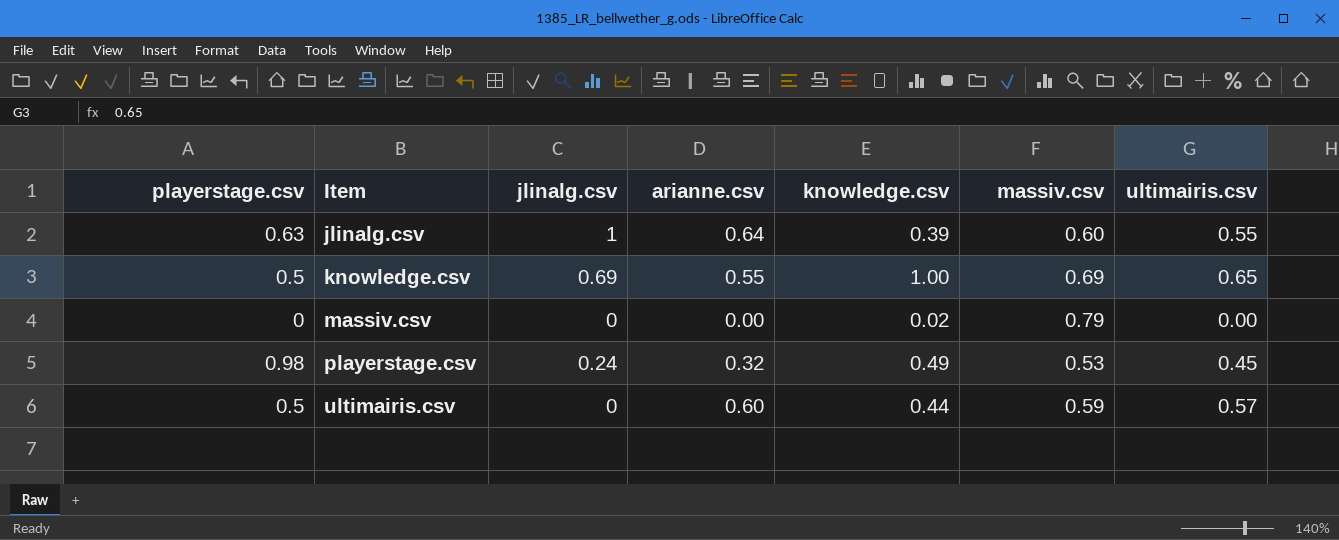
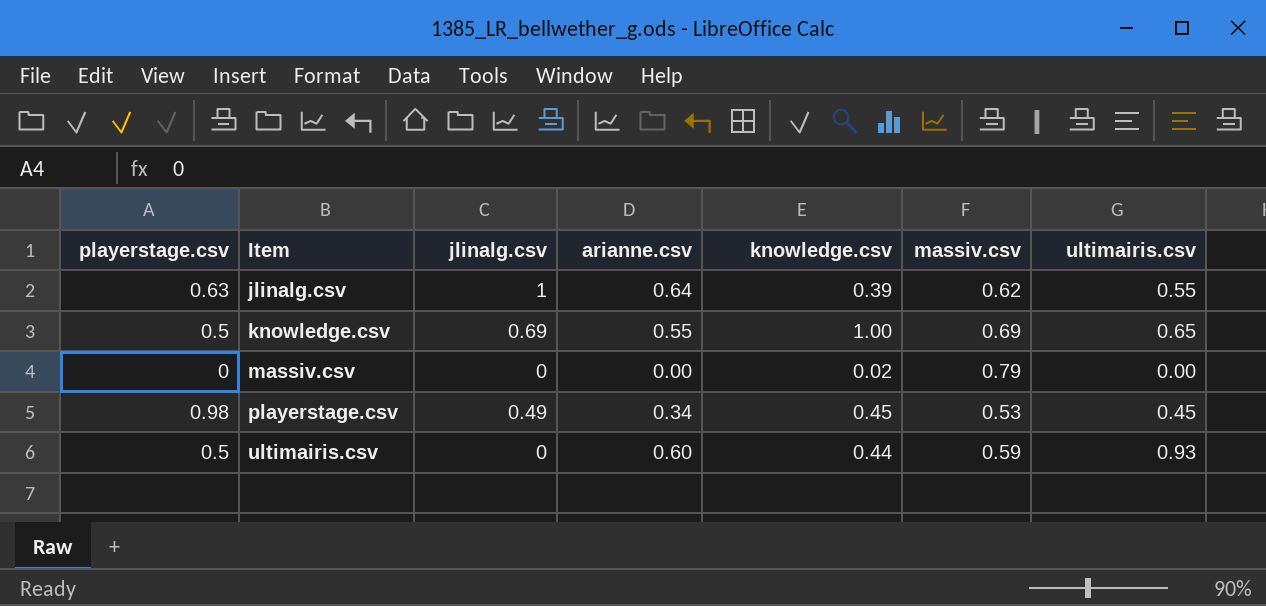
jlinalg.csv | massiv.csv: 0.60 -> 0.62
playerstage.csv | jlinalg.csv: 0.24 -> 0.49
playerstage.csv | arianne.csv: 0.32 -> 0.34
playerstage.csv | knowledge.csv: 0.49 -> 0.45
ultimairis.csv | ultimairis.csv: 0.57 -> 0.93

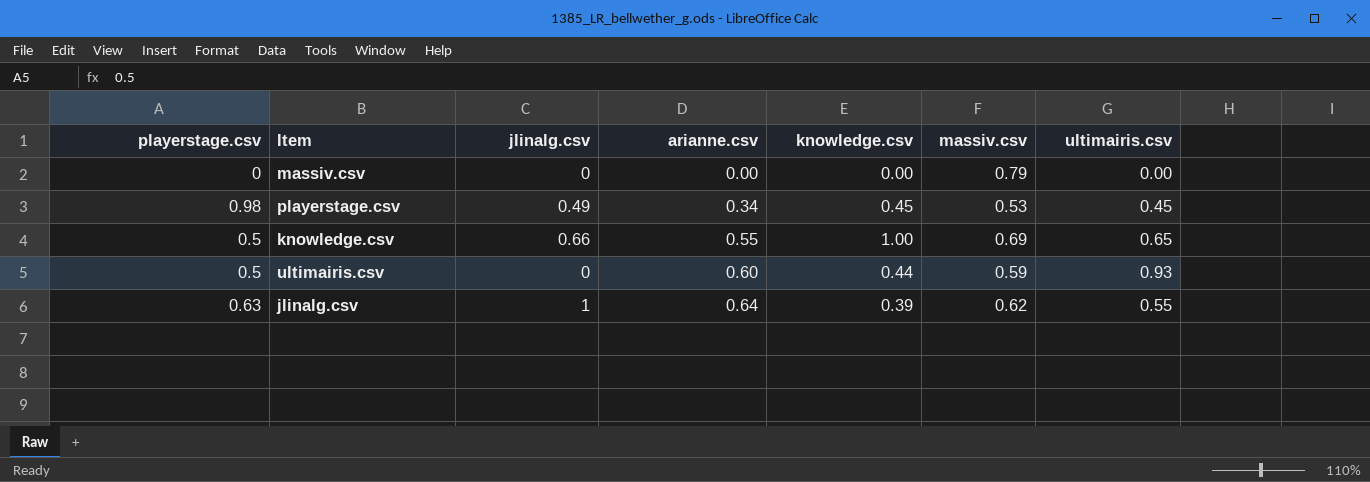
row order: Item ascending -> arianne.csv ascending
massiv.csv | knowledge.csv: 0.02 -> 0.00
knowledge.csv | jlinalg.csv: 0.69 -> 0.66

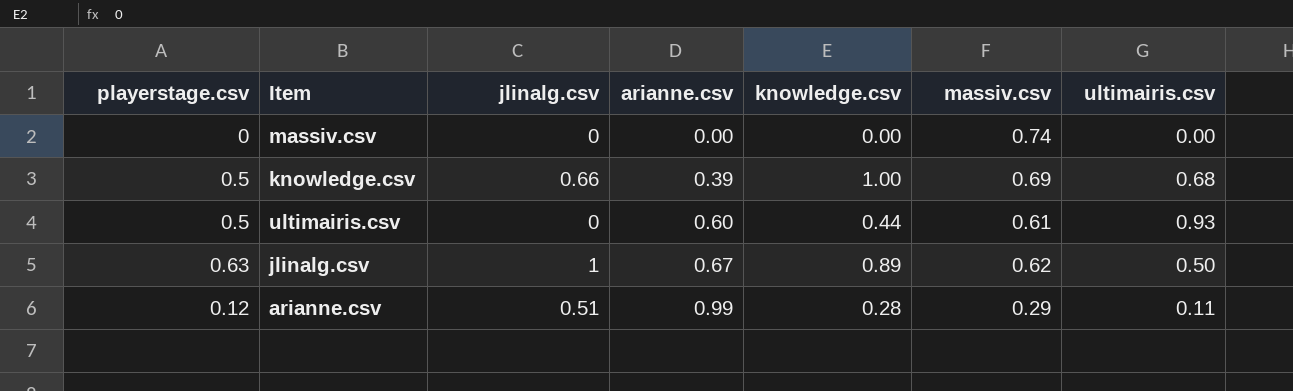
row playerstage.csv: 0.98 | 0.49 | 0.34 | 0.45 | 0.53 | 0.45 -> none
massiv.csv | massiv.csv: 0.79 -> 0.74
knowledge.csv | arianne.csv: 0.55 -> 0.39
knowledge.csv | ultimairis.csv: 0.65 -> 0.68
ultimairis.csv | massiv.csv: 0.59 -> 0.61
jlinalg.csv | arianne.csv: 0.64 -> 0.67
jlinalg.csv | knowledge.csv: 0.39 -> 0.89
jlinalg.csv | ultimairis.csv: 0.55 -> 0.50
row arianne.csv: none -> 0.12 | 0.51 | 0.99 | 0.28 | 0.29 | 0.11

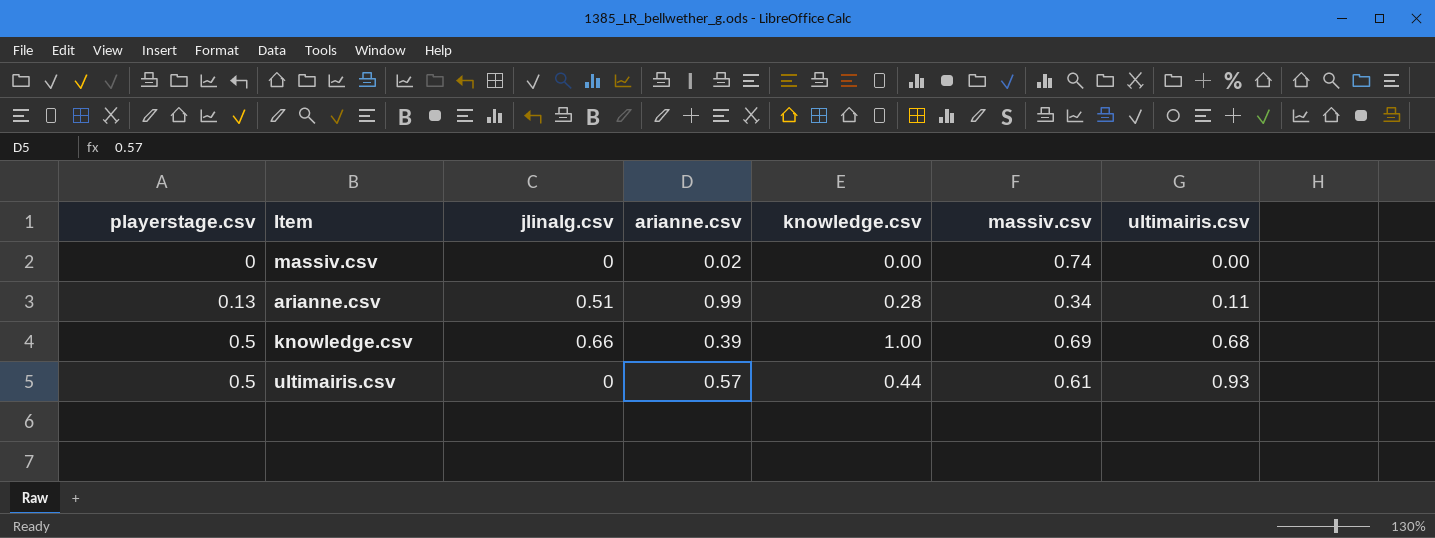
row order: arianne.csv ascending -> playerstage.csv ascending
row jlinalg.csv: 0.63 | 1 | 0.67 | 0.89 | 0.62 | 0.50 -> none
massiv.csv | arianne.csv: 0.00 -> 0.02
arianne.csv | playerstage.csv: 0.12 -> 0.13
arianne.csv | massiv.csv: 0.29 -> 0.34
ultimairis.csv | arianne.csv: 0.60 -> 0.57

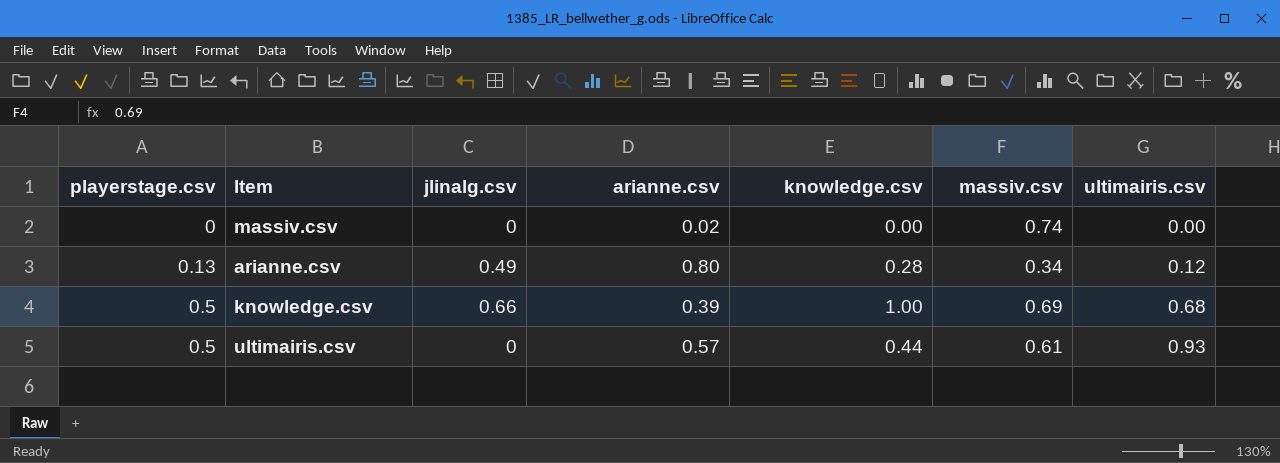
arianne.csv | jlinalg.csv: 0.51 -> 0.49
arianne.csv | arianne.csv: 0.99 -> 0.80
arianne.csv | ultimairis.csv: 0.11 -> 0.12

